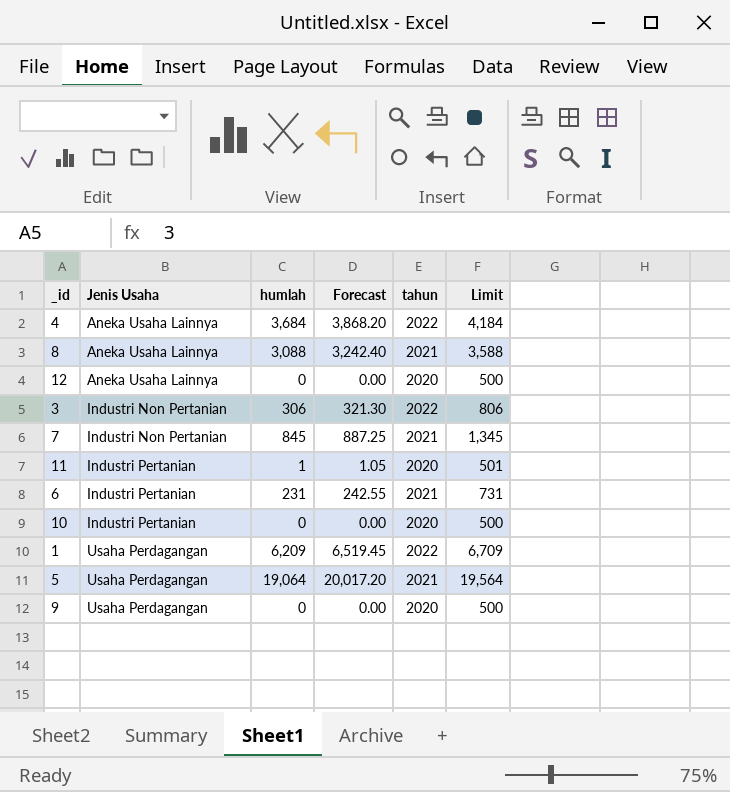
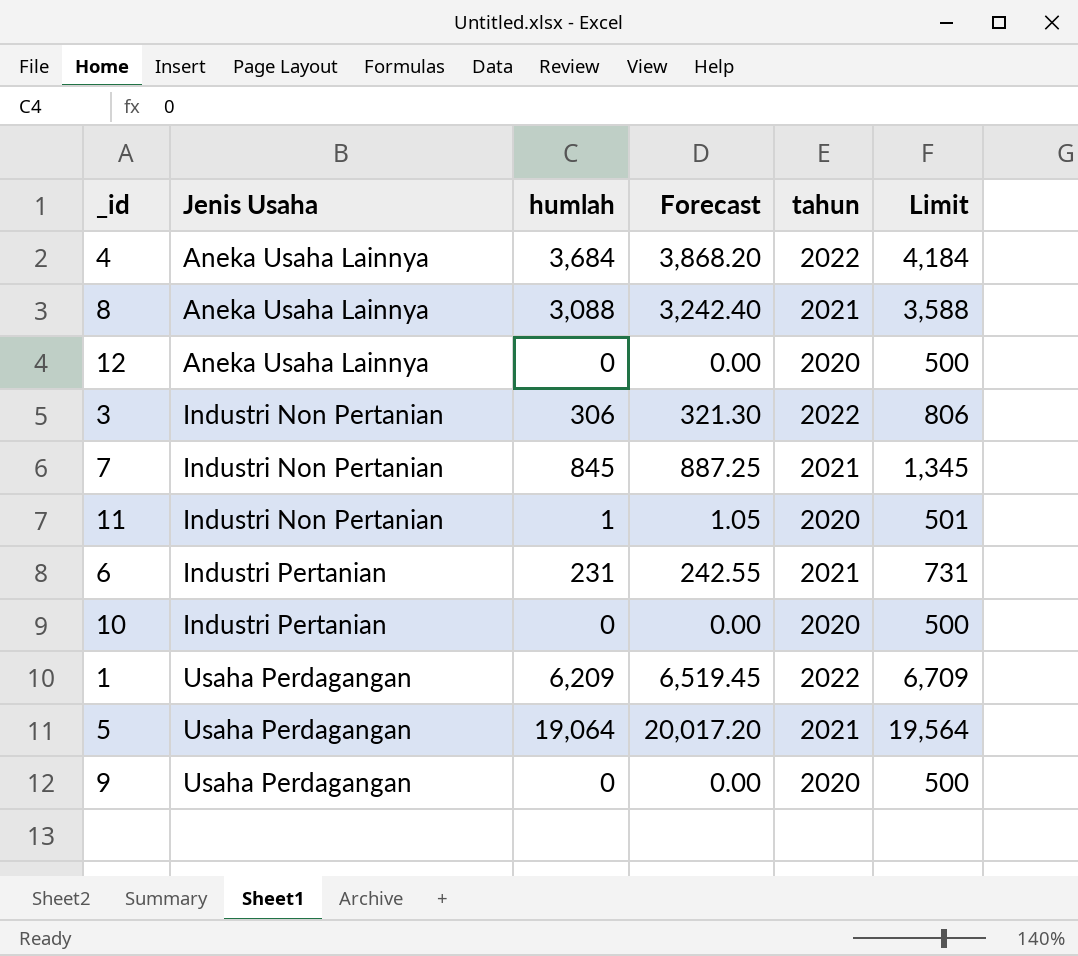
11 | Jenis Usaha: Industri Pertanian -> Industri Non Pertanian

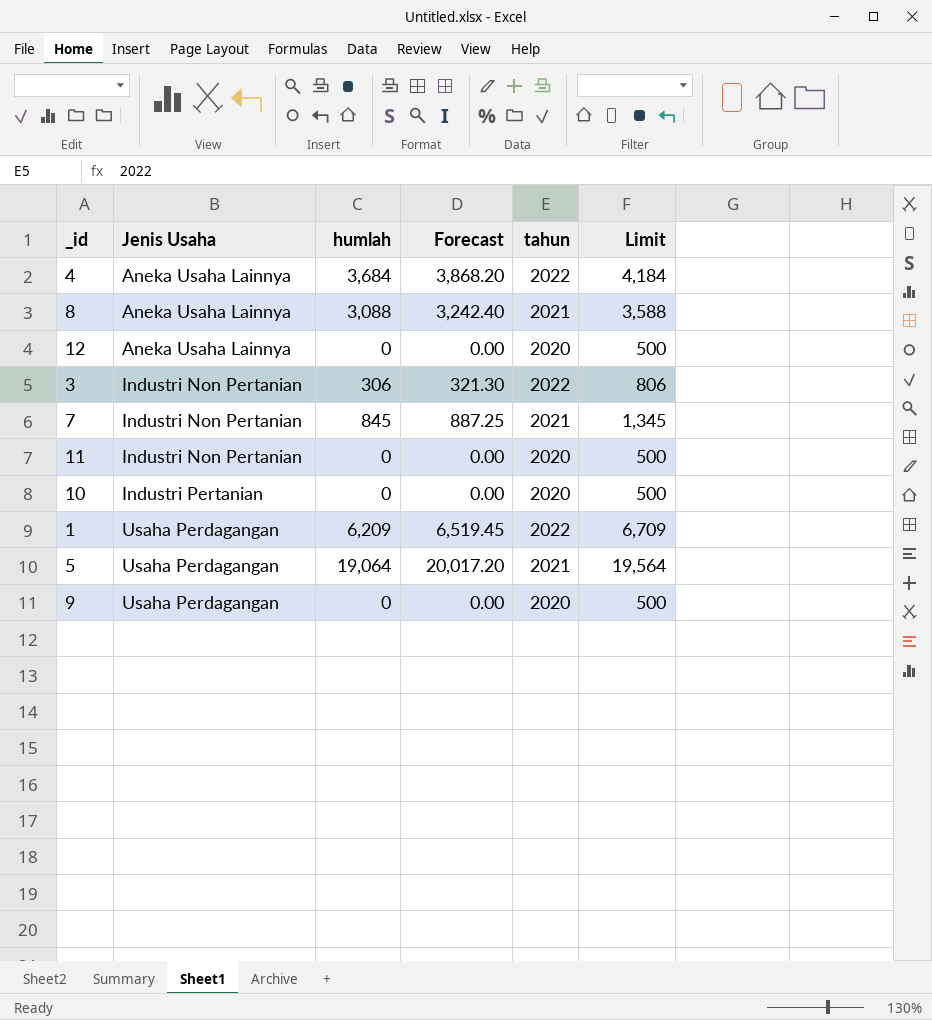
row 6: Industri Pertanian | 231 | 242.55 | 2021 | 731 -> none
11 | humlah: 1 -> 0
11 | Forecast: 1.05 -> 0.00
11 | Limit: 501 -> 500

